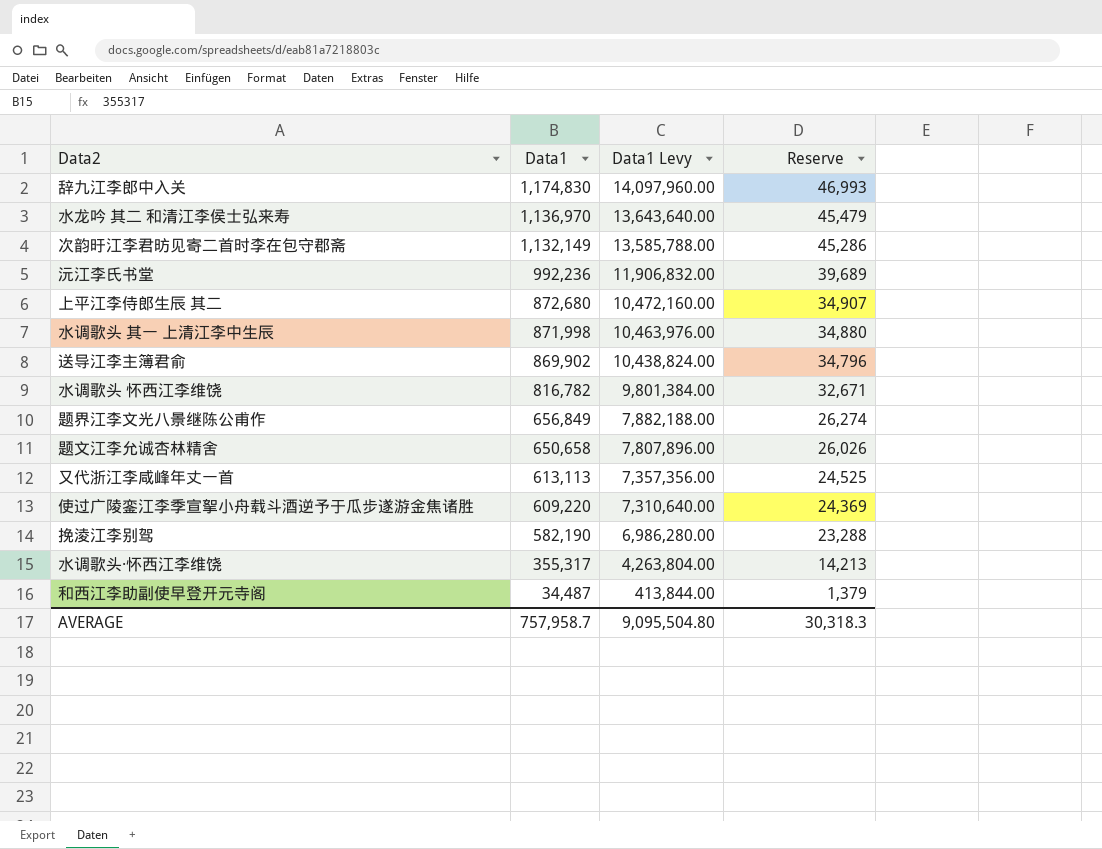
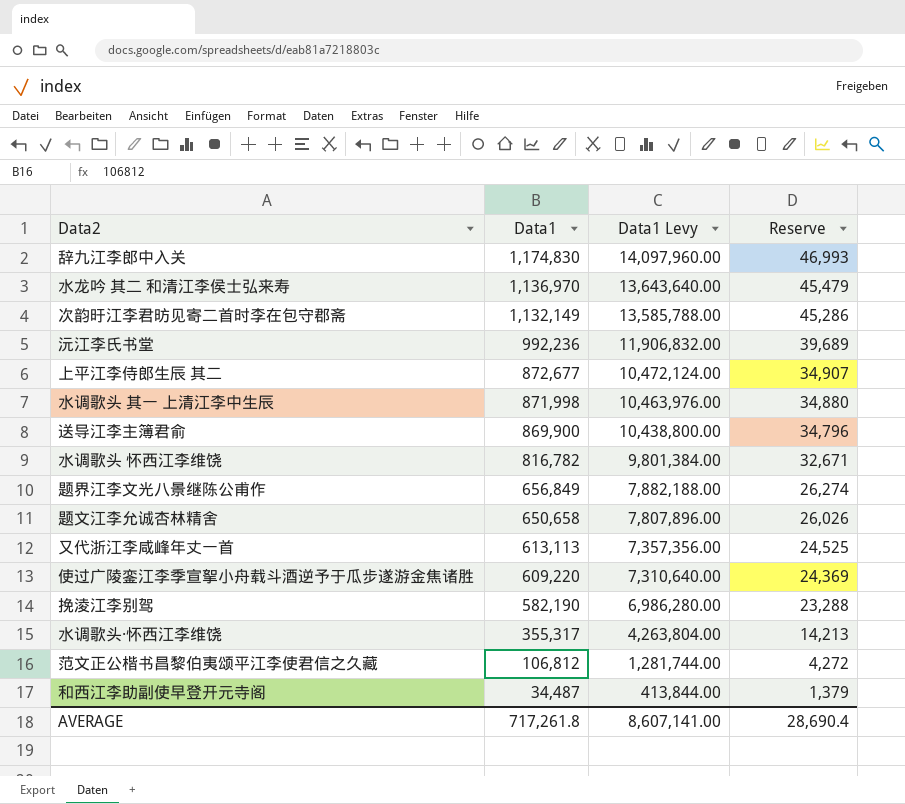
上平江李侍郎生辰 其二 | Data1: 872,680 -> 872,677
上平江李侍郎生辰 其二 | Data1 Levy: 10,472,160.00 -> 10,472,124.00
送导江李主簿君俞 | Data1: 869,902 -> 869,900
送导江李主簿君俞 | Data1 Levy: 10,438,824.00 -> 10,438,800.00
row 范文正公楷书昌黎伯夷颂平江李使君信之久藏: none -> 106,812 | 1,281,744.00 | 4,272
AVERAGE | Data1: 757,958.7 -> 717,261.8
AVERAGE | Data1 Levy: 9,095,504.80 -> 8,607,141.00
AVERAGE | Reserve: 30,318.3 -> 28,690.4

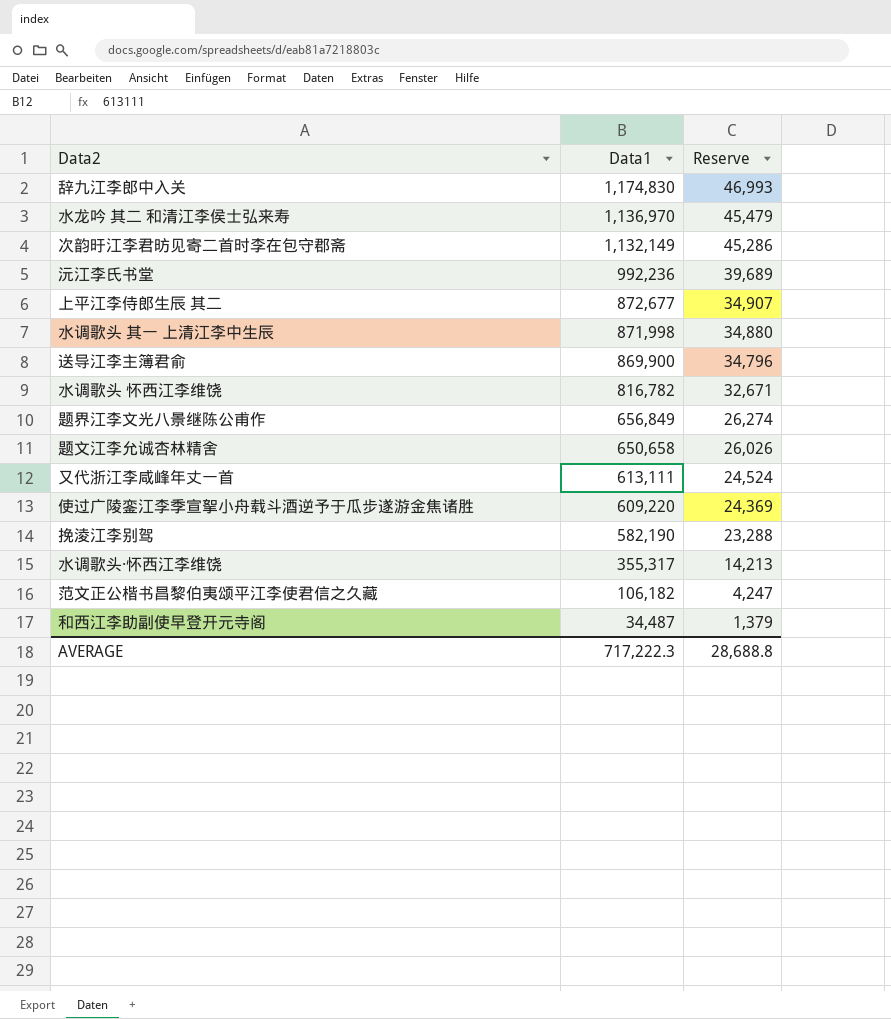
column Data1 Levy | formula: [Data1] * 12 -> none
又代浙江李咸峰年丈一首 | Data1: 613,113 -> 613,111
又代浙江李咸峰年丈一首 | Reserve: 24,525 -> 24,524
范文正公楷书昌黎伯夷颂平江李使君信之久藏 | Data1: 106,812 -> 106,182
范文正公楷书昌黎伯夷颂平江李使君信之久藏 | Reserve: 4,272 -> 4,247
AVERAGE | Data1: 717,261.8 -> 717,222.3
AVERAGE | Reserve: 28,690.4 -> 28,688.8

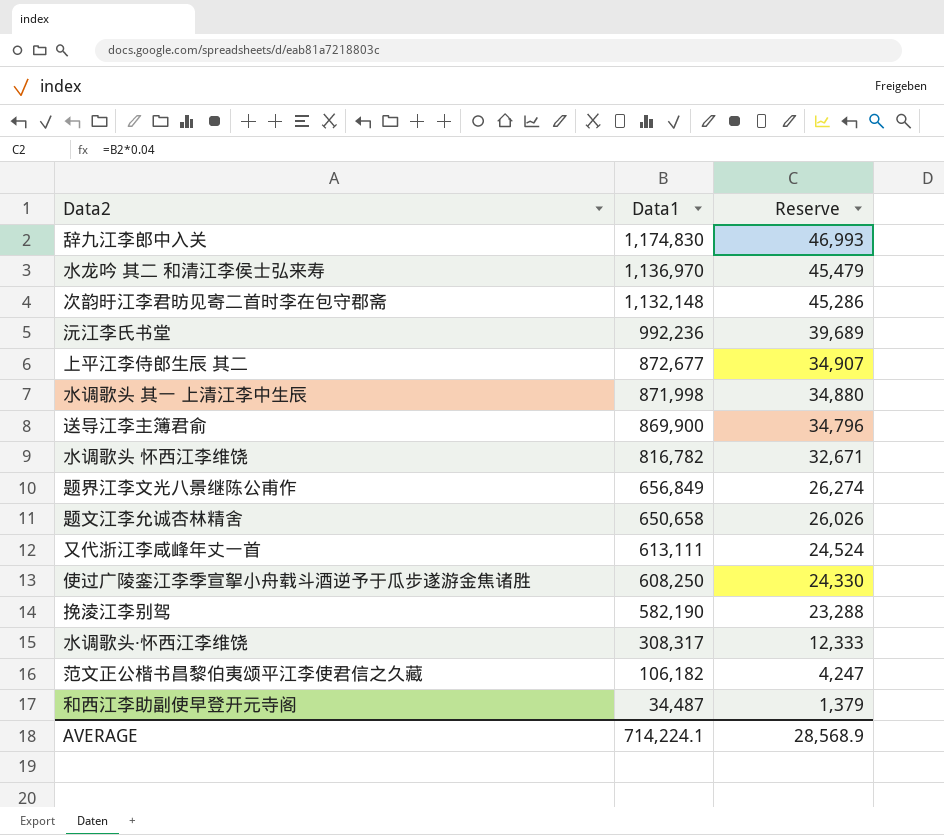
次韵旴江李君昉见寄二首时李在包守郡斋 | Data1: 1,132,149 -> 1,132,148
使过广陵銮江李季宣挐小舟载斗酒逆予于瓜步遂游金焦诸胜 | Data1: 609,220 -> 608,250
使过广陵銮江李季宣挐小舟载斗酒逆予于瓜步遂游金焦诸胜 | Reserve: 24,369 -> 24,330
水调歌头·怀西江李维饶 | Data1: 355,317 -> 308,317
水调歌头·怀西江李维饶 | Reserve: 14,213 -> 12,333
AVERAGE | Data1: 717,222.3 -> 714,224.1
AVERAGE | Reserve: 28,688.8 -> 28,568.9

